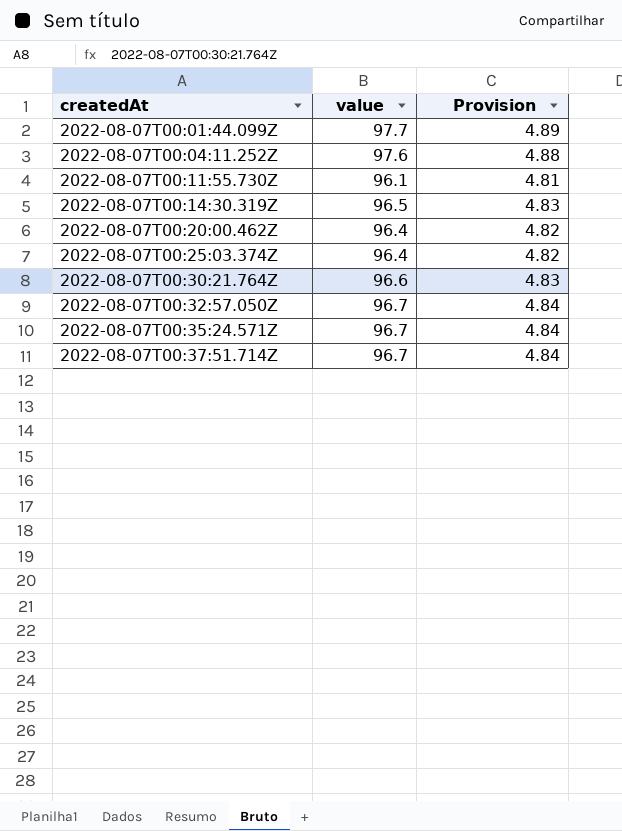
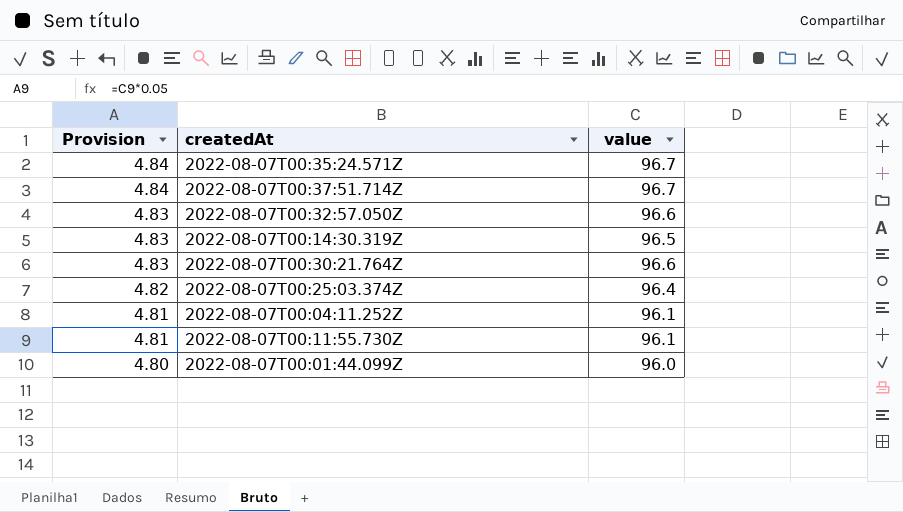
row order: createdAt ascending -> Provision descending
column Provision | position: 3 -> 1
row 2022-08-07T00:20:00.462Z: 96.4 | 4.82 -> none
2022-08-07T00:32:57.050Z | Provision: 4.84 -> 4.83
2022-08-07T00:32:57.050Z | value: 96.7 -> 96.6
2022-08-07T00:04:11.252Z | Provision: 4.88 -> 4.81
2022-08-07T00:04:11.252Z | value: 97.6 -> 96.1
2022-08-07T00:01:44.099Z | Provision: 4.89 -> 4.80
2022-08-07T00:01:44.099Z | value: 97.7 -> 96.0

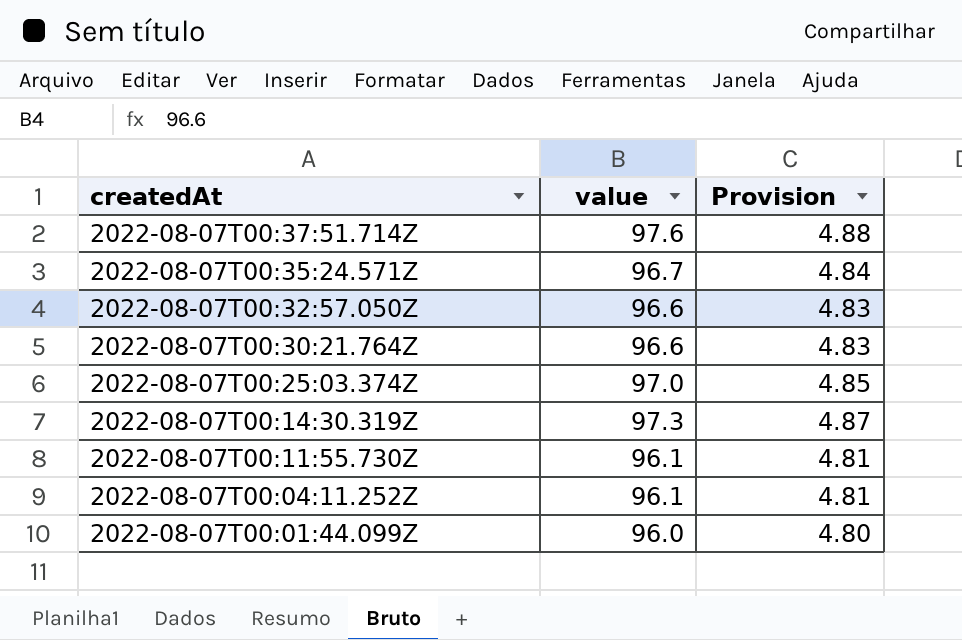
row order: Provision descending -> createdAt descending
column Provision | position: 1 -> 3
2022-08-07T00:37:51.714Z | value: 96.7 -> 97.6
2022-08-07T00:37:51.714Z | Provision: 4.84 -> 4.88
2022-08-07T00:25:03.374Z | value: 96.4 -> 97.0
2022-08-07T00:25:03.374Z | Provision: 4.82 -> 4.85
2022-08-07T00:14:30.319Z | value: 96.5 -> 97.3
2022-08-07T00:14:30.319Z | Provision: 4.83 -> 4.87

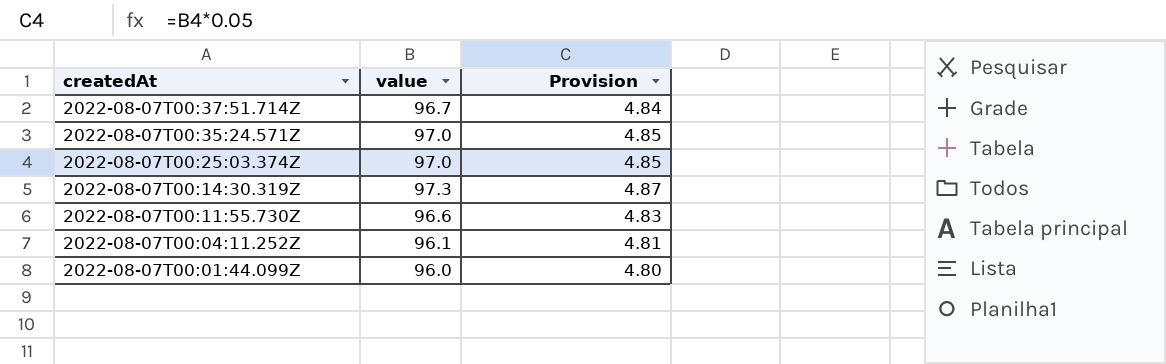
row 2022-08-07T00:32:57.050Z: 96.6 | 4.83 -> none
row 2022-08-07T00:30:21.764Z: 96.6 | 4.83 -> none
2022-08-07T00:37:51.714Z | value: 97.6 -> 96.7
2022-08-07T00:37:51.714Z | Provision: 4.88 -> 4.84
2022-08-07T00:35:24.571Z | value: 96.7 -> 97.0
2022-08-07T00:35:24.571Z | Provision: 4.84 -> 4.85
2022-08-07T00:11:55.730Z | value: 96.1 -> 96.6
2022-08-07T00:11:55.730Z | Provision: 4.81 -> 4.83

